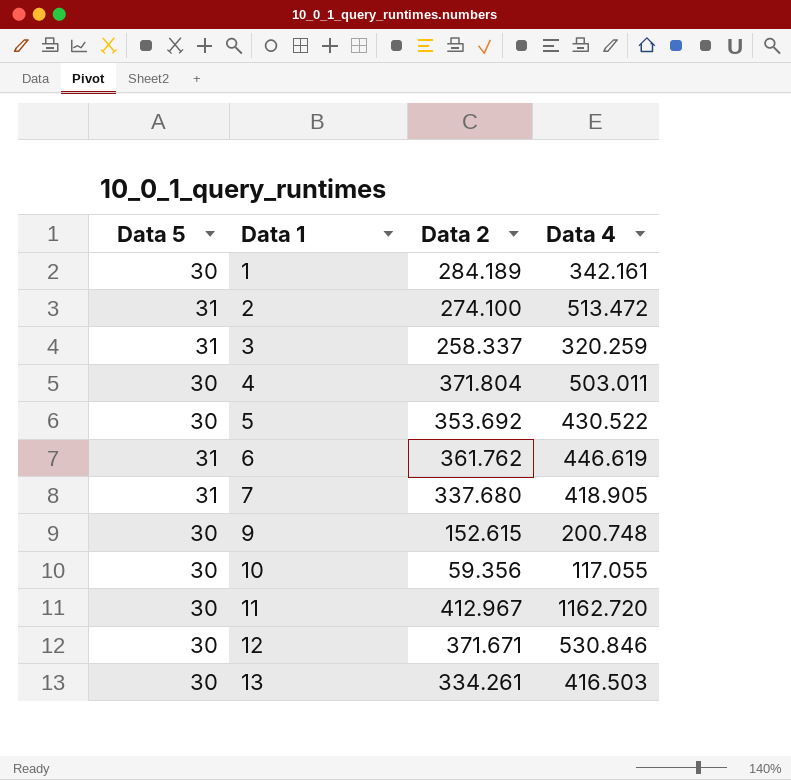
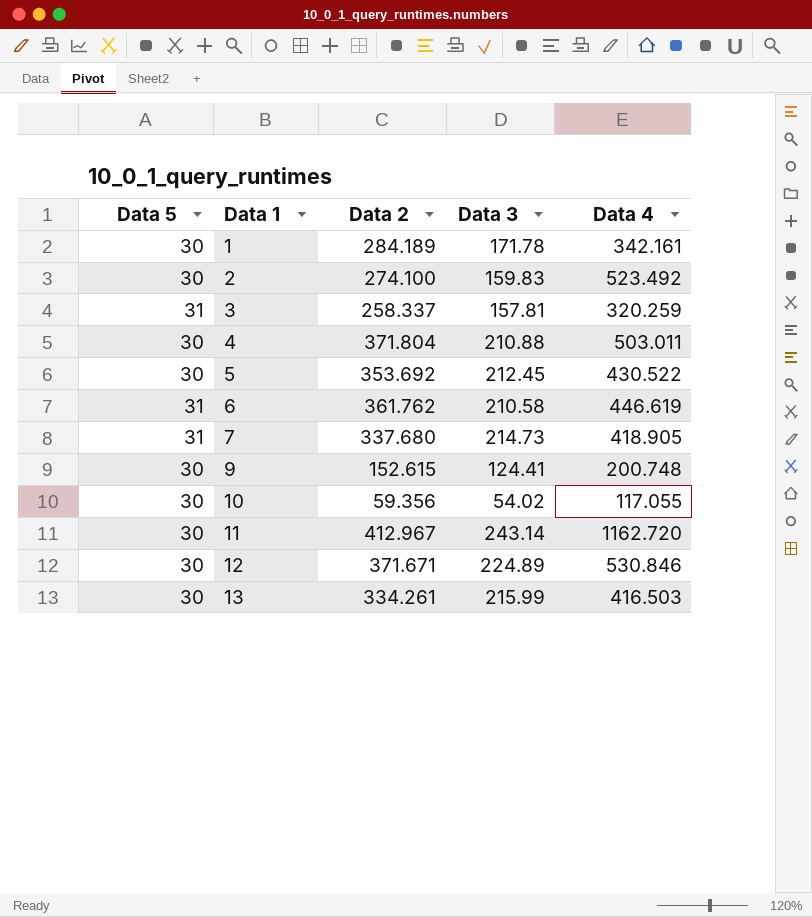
column Data 3 | position: none -> 4
2 | Data 5: 31 -> 30
2 | Data 4: 513.472 -> 523.492

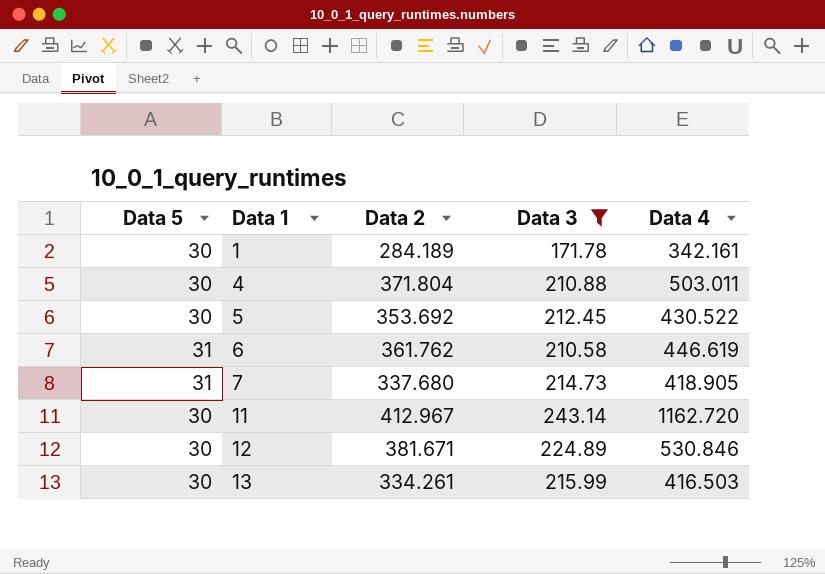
filter: none -> Data 3 >= 171.78
12 | Data 2: 371.671 -> 381.671

